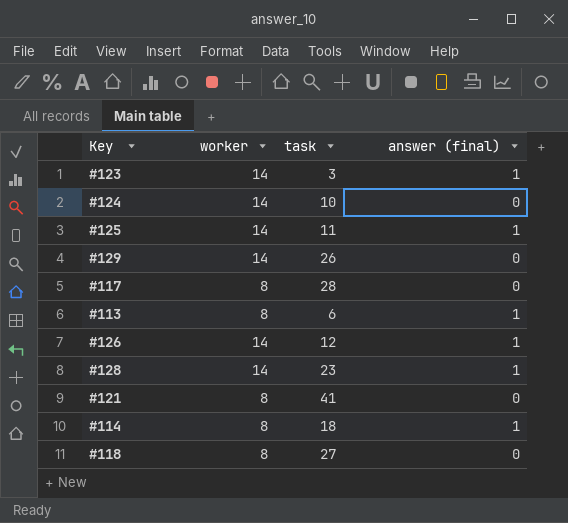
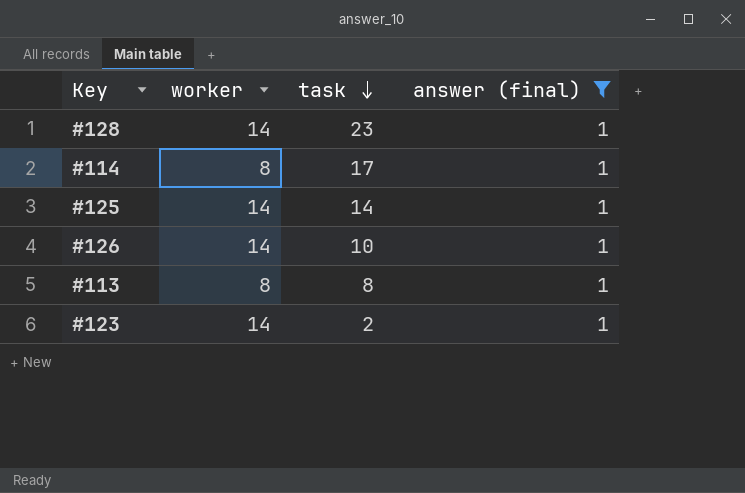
filter: none -> answer (final) = 1
row order: none -> task descending
#114 | task: 18 -> 17
#125 | task: 11 -> 14
#126 | task: 12 -> 10
#113 | task: 6 -> 8
#123 | task: 3 -> 2

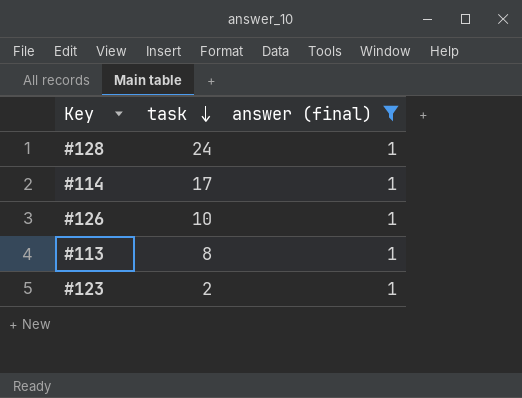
column worker | position: 2 -> none
row #125: 14 | 14 | 1 -> none
#128 | task: 23 -> 24

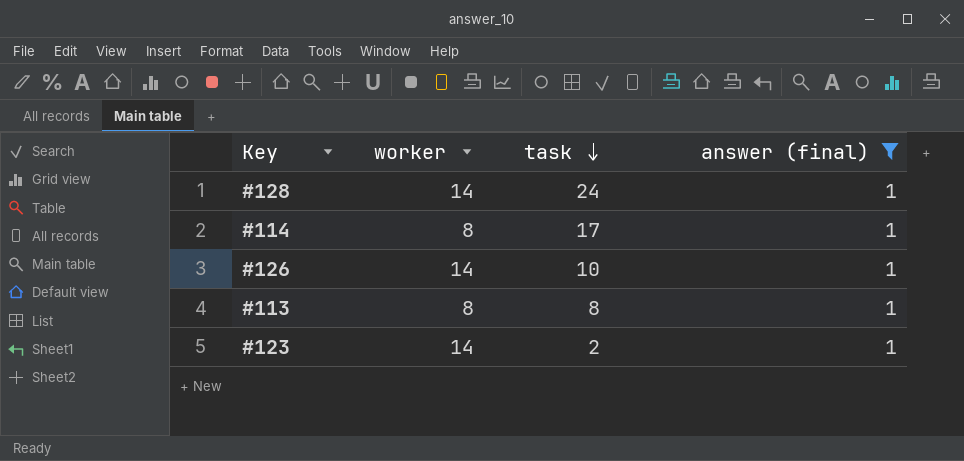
column worker | position: none -> 2

